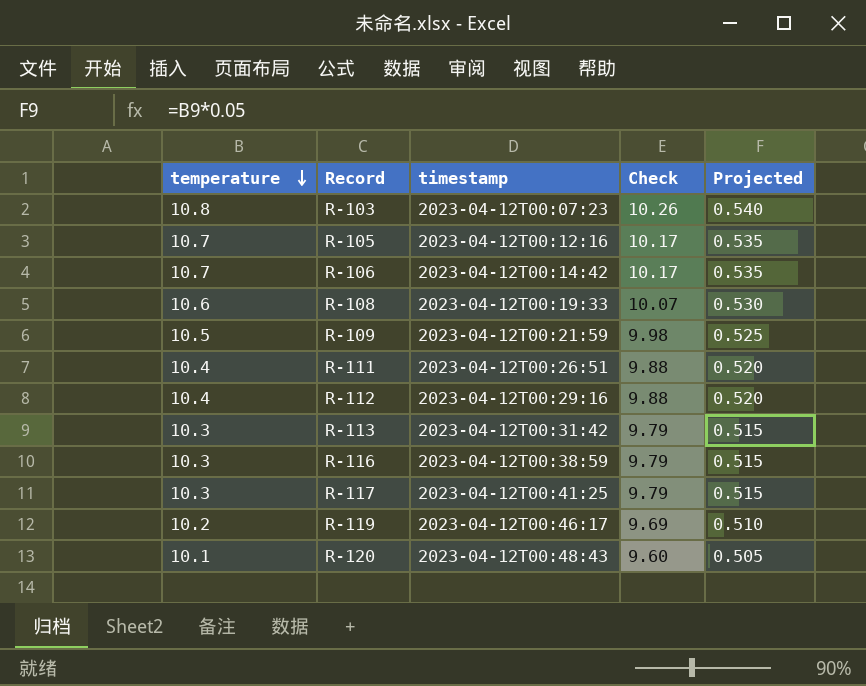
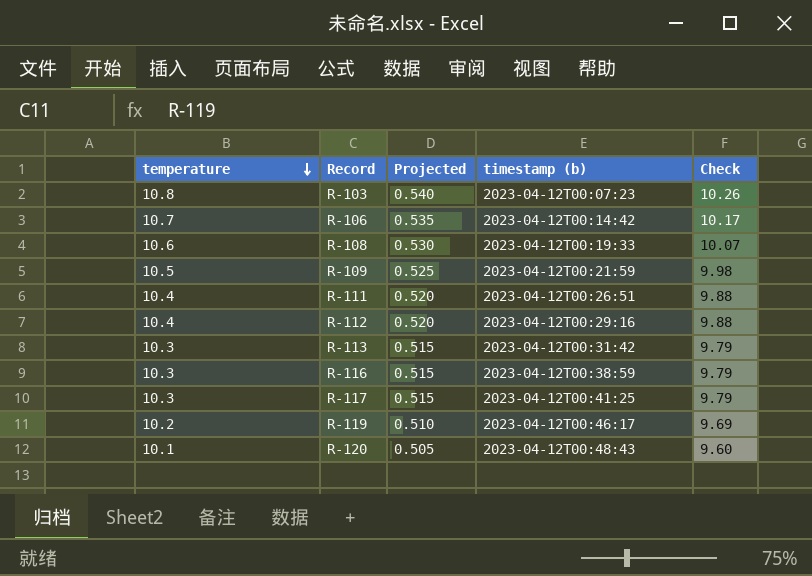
column Projected | position: 5 -> 3
column name: timestamp -> timestamp (b)
row R-105: 10.7 | 2023-04-12T00:12:16 | 10.17 | 0.535 -> none

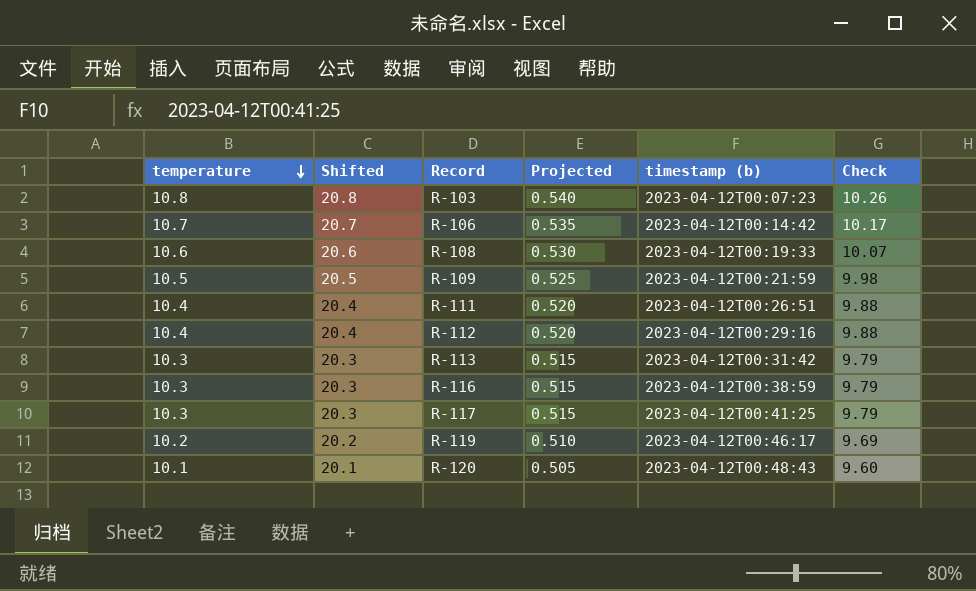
column Shifted | formula: none -> [temperature] + 10

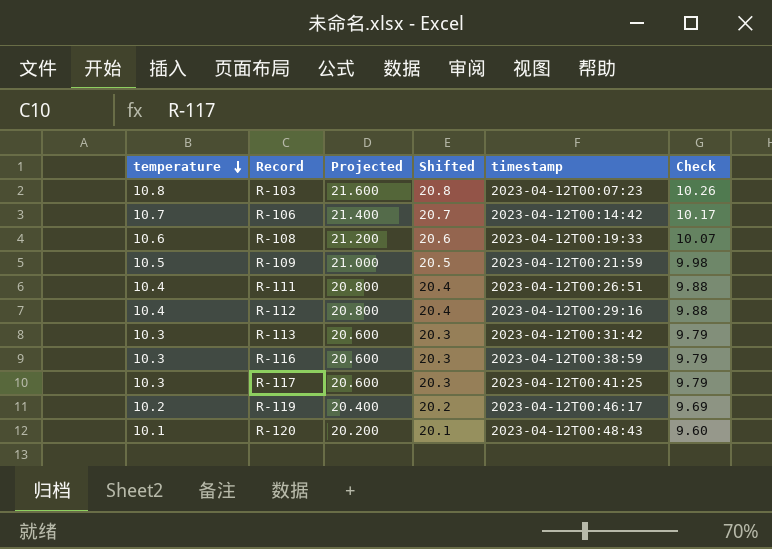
column Projected | formula: [temperature] * 0.05 -> [temperature] * 2
column Shifted | position: 2 -> 4
column name: timestamp (b) -> timestamp

